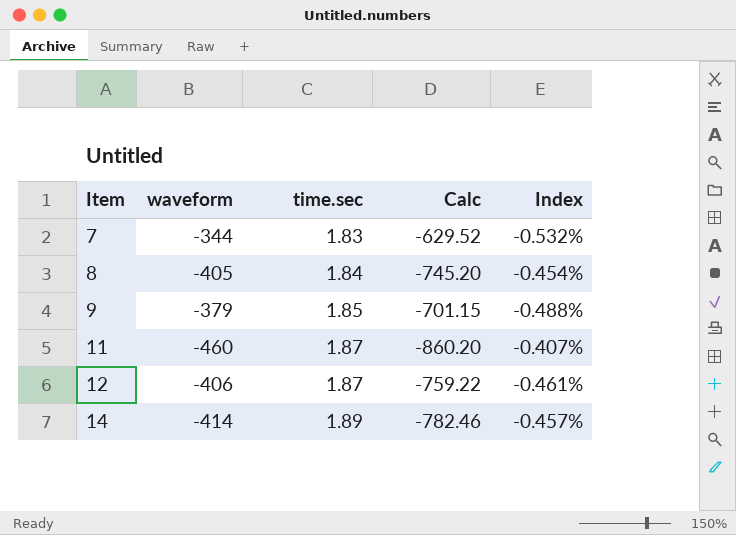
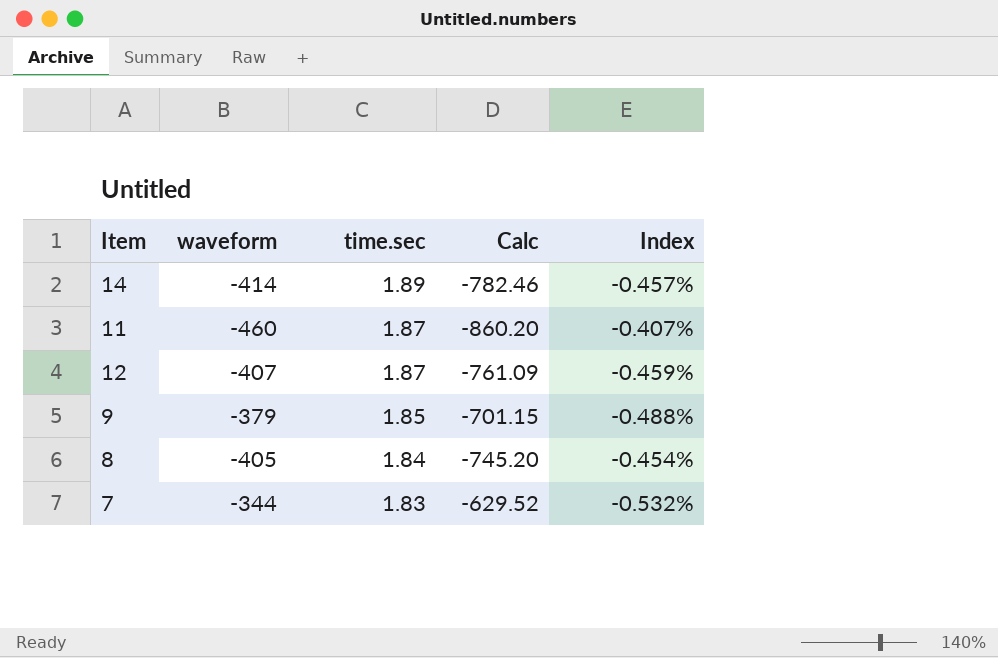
row order: Item ascending -> time.sec descending
12 | waveform: -406 -> -407
12 | Calc: -759.22 -> -761.09
12 | Index: -0.461% -> -0.459%

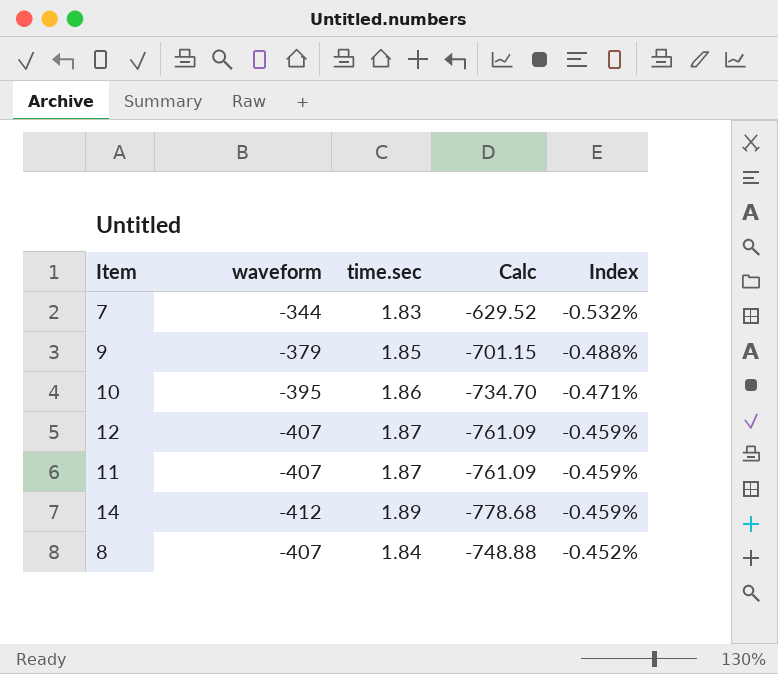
row order: time.sec descending -> Index ascending
row 10: none -> -395 | 1.86 | -734.70 | -0.471%
11 | waveform: -460 -> -407
11 | Calc: -860.20 -> -761.09
11 | Index: -0.407% -> -0.459%
14 | waveform: -414 -> -412
14 | Calc: -782.46 -> -778.68
14 | Index: -0.457% -> -0.459%
8 | waveform: -405 -> -407
8 | Calc: -745.20 -> -748.88
8 | Index: -0.454% -> -0.452%

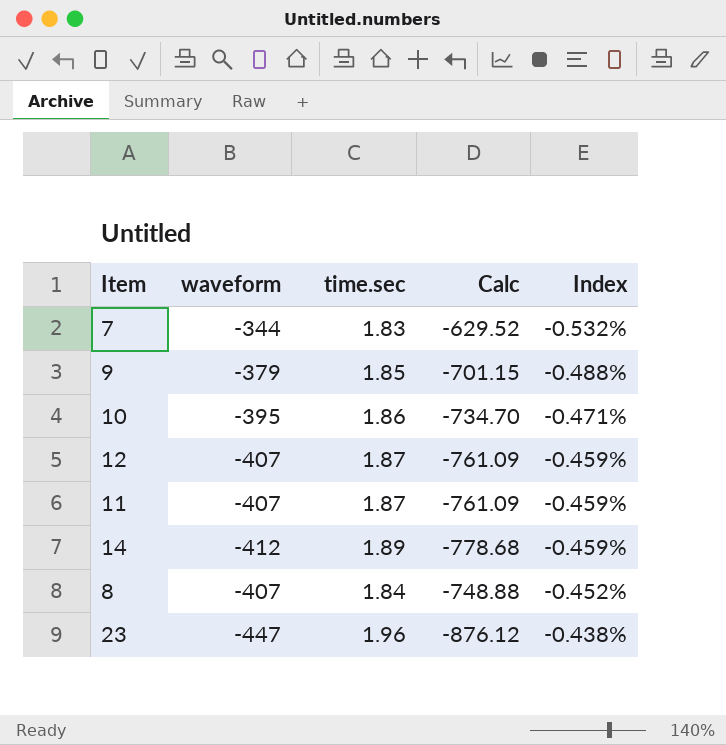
row 23: none -> -447 | 1.96 | -876.12 | -0.438%

